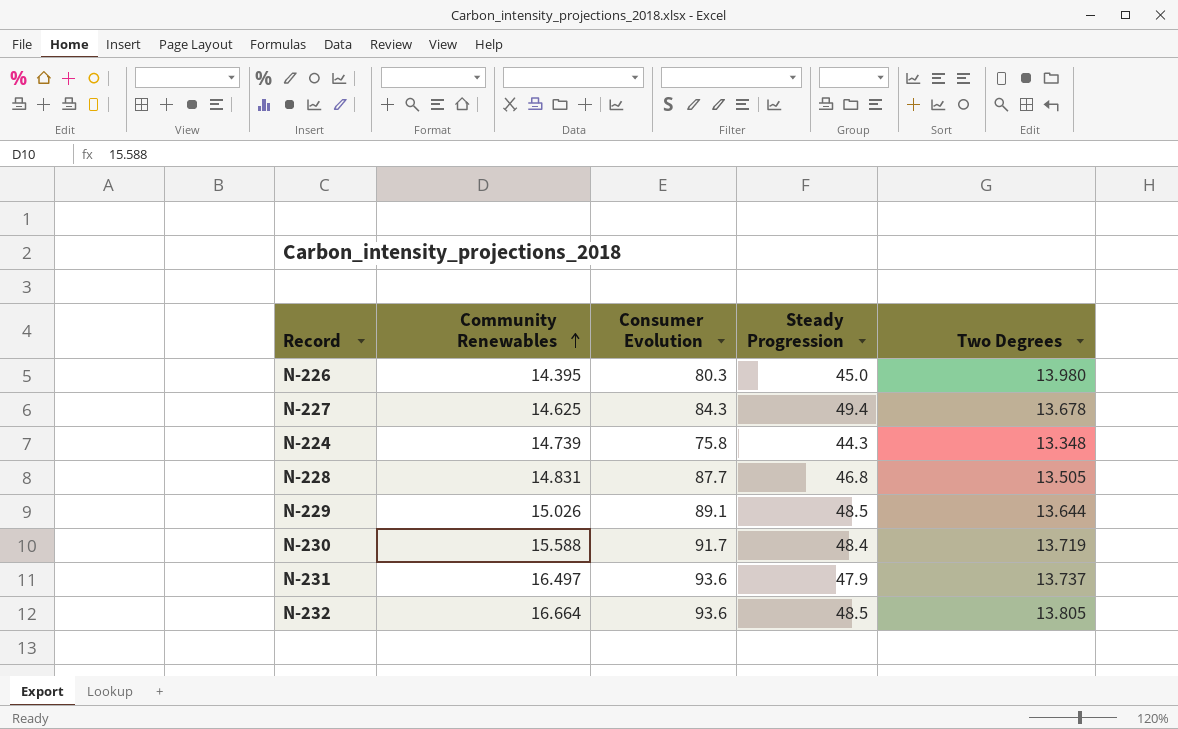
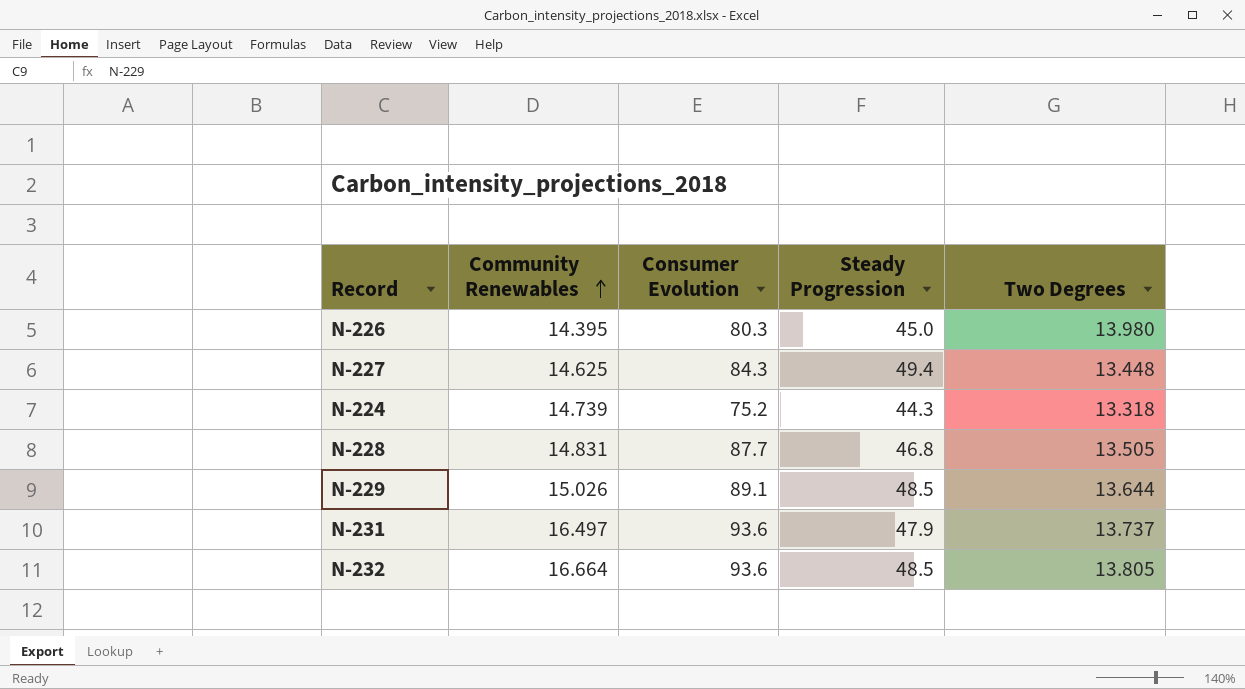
row N-230: 15.588 | 91.7 | 48.4 | 13.719 -> none
N-227 | Two Degrees: 13.678 -> 13.448
N-224 | Consumer Evolution: 75.8 -> 75.2
N-224 | Two Degrees: 13.348 -> 13.318

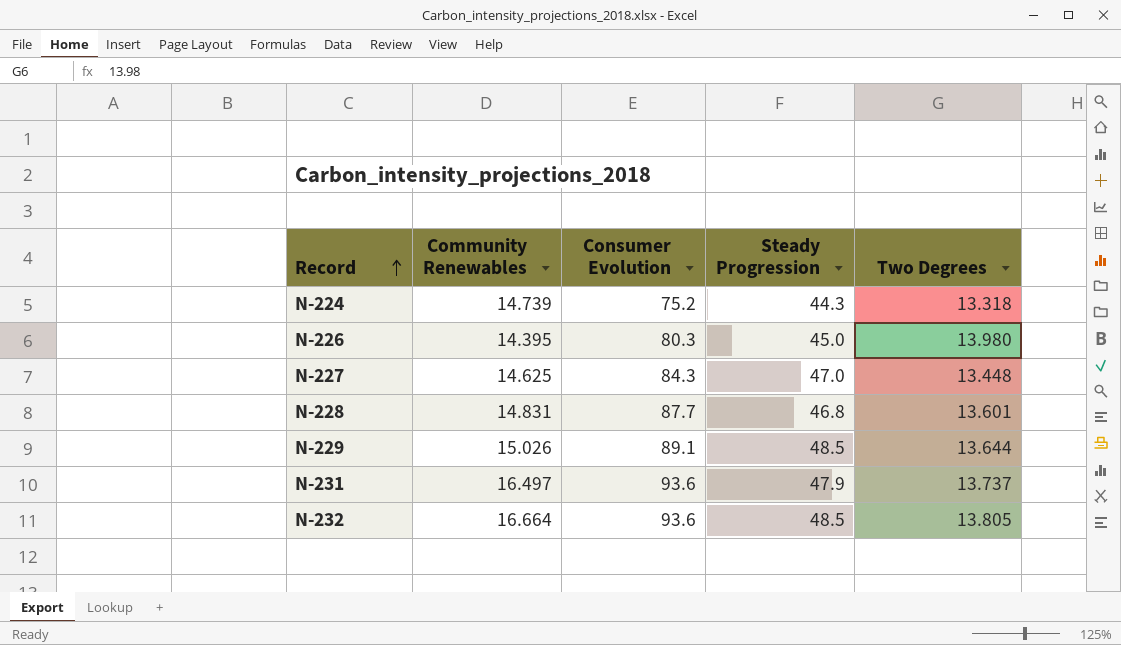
row order: Community Renewables ascending -> Record ascending
N-227 | Steady Progression: 49.4 -> 47.0
N-228 | Two Degrees: 13.505 -> 13.601

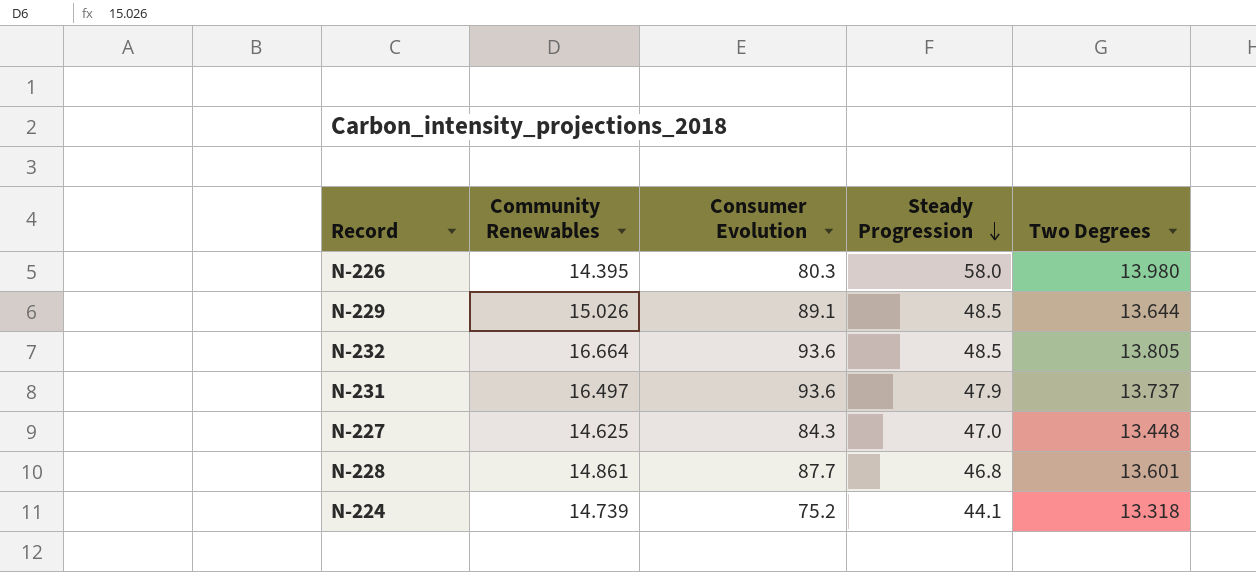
row order: Record ascending -> Steady Progression descending
N-226 | Steady Progression: 45.0 -> 58.0
N-228 | Community Renewables: 14.831 -> 14.861
N-224 | Steady Progression: 44.3 -> 44.1

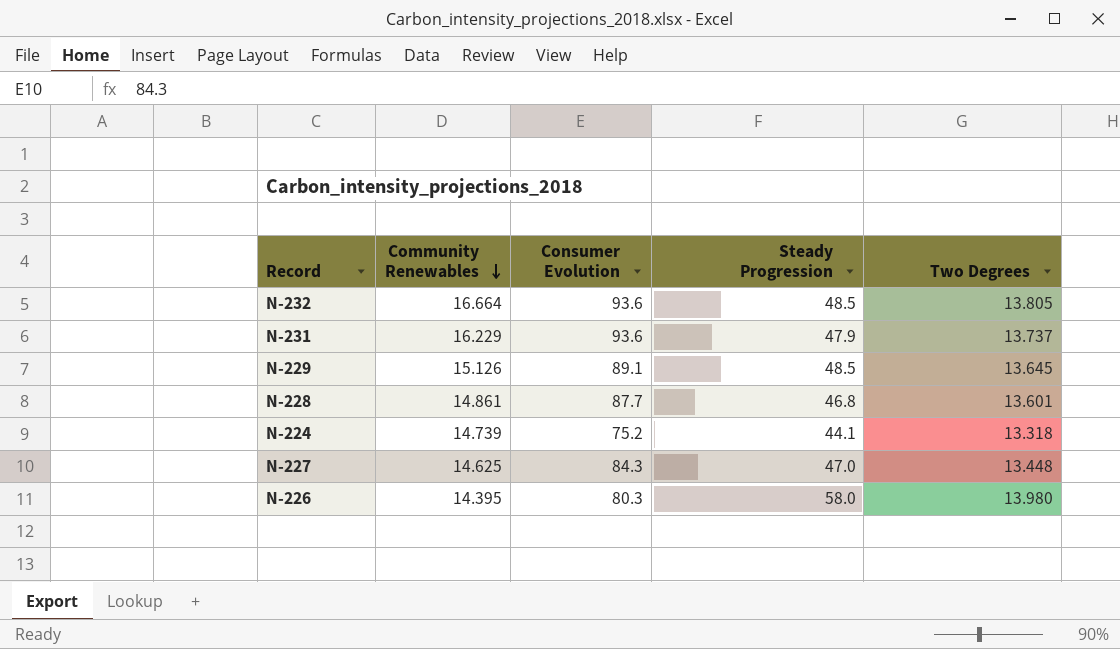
row order: Steady Progression descending -> Community Renewables descending
N-231 | Community Renewables: 16.497 -> 16.229
N-229 | Community Renewables: 15.026 -> 15.126
N-229 | Two Degrees: 13.644 -> 13.645

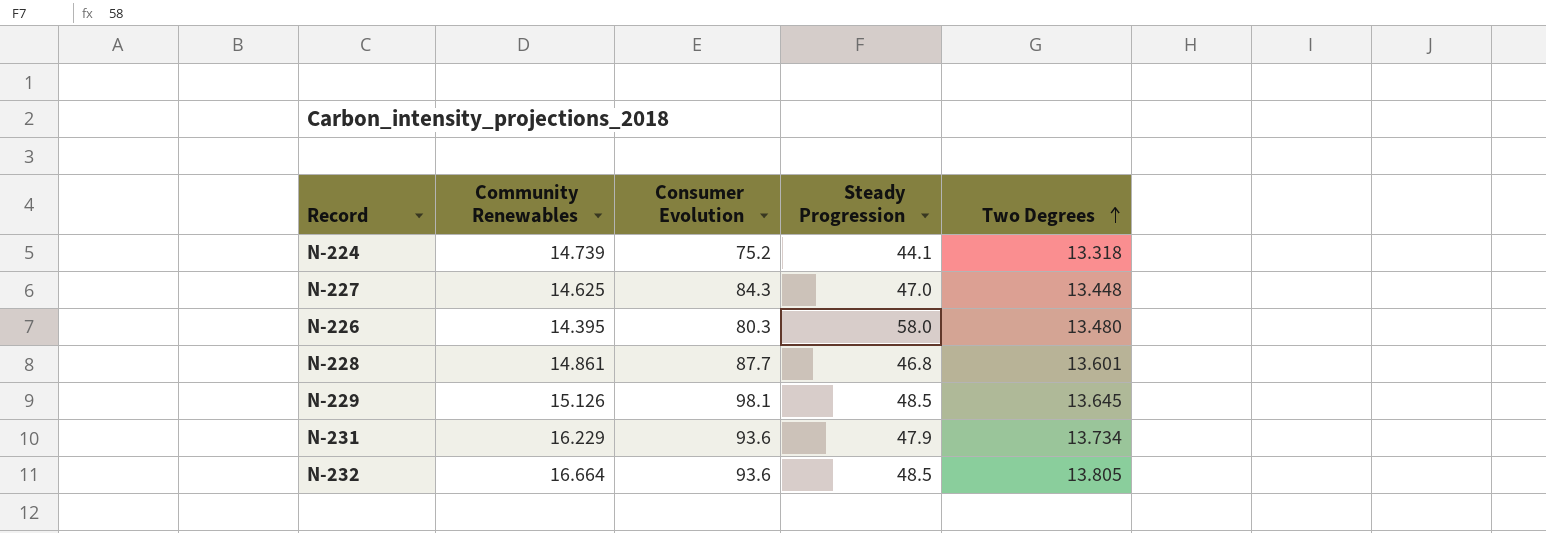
row order: Community Renewables descending -> Two Degrees ascending
N-226 | Two Degrees: 13.980 -> 13.480
N-229 | Consumer Evolution: 89.1 -> 98.1
N-231 | Two Degrees: 13.737 -> 13.734

